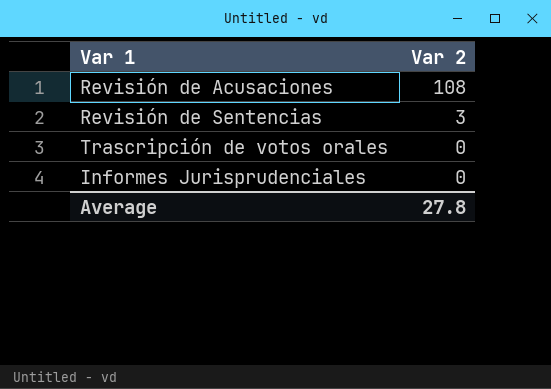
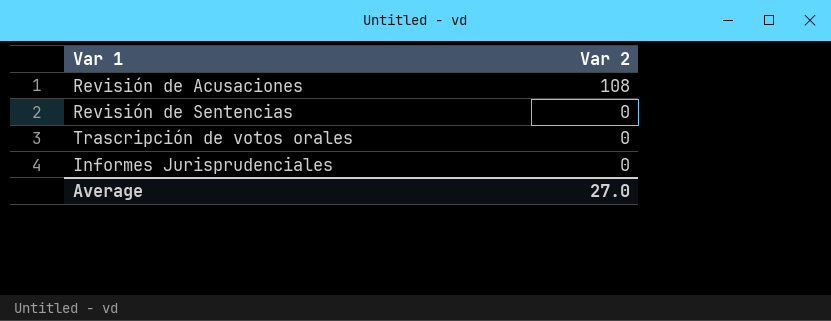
Revisión de Sentencias | Var 2: 3 -> 0
Average | Var 2: 27.8 -> 27.0

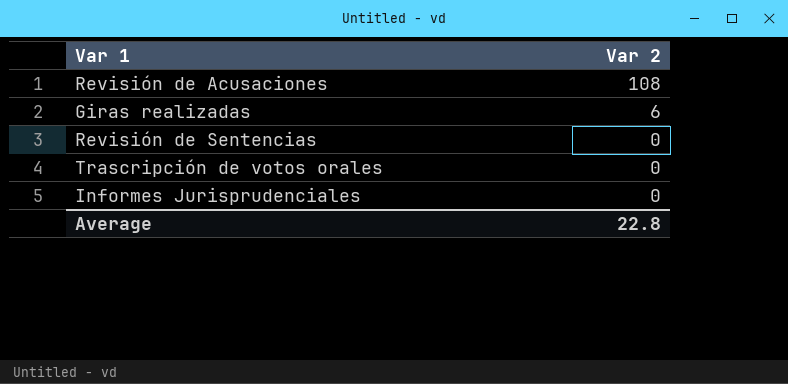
row Giras realizadas: none -> 6
Average | Var 2: 27.0 -> 22.8

